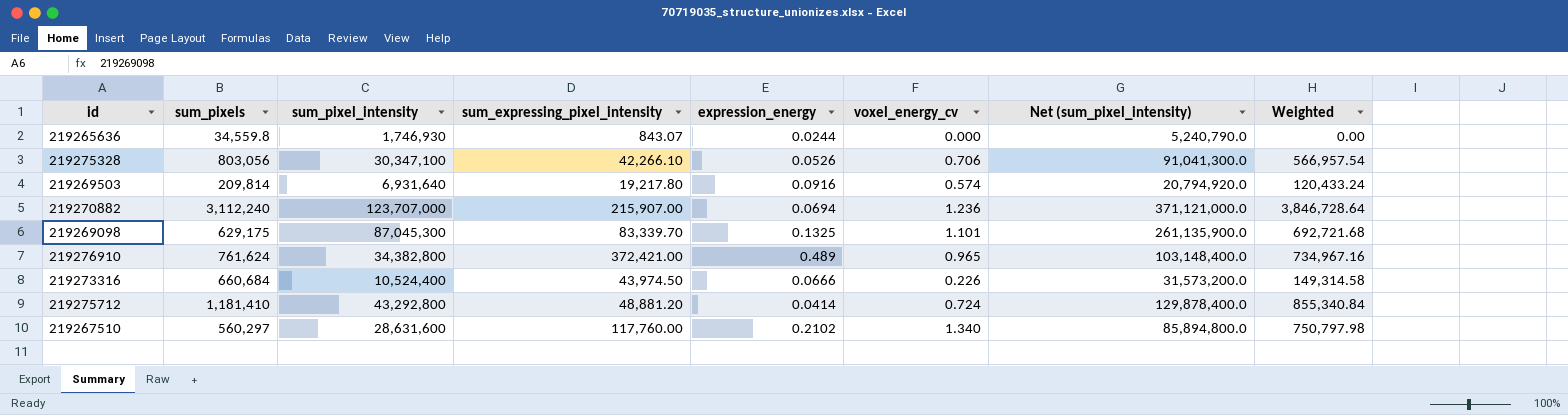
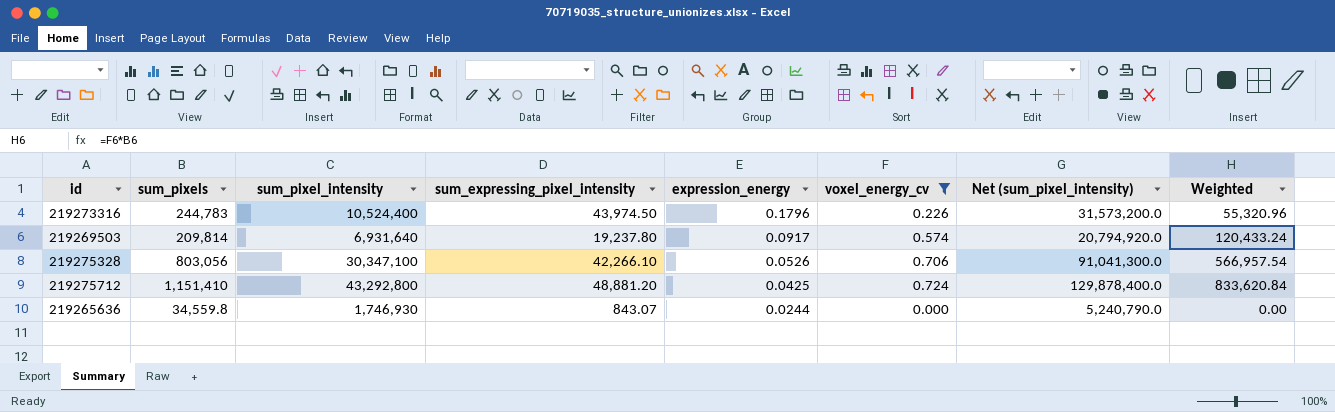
filter: none -> voxel_energy_cv <= 0.724
row order: none -> expression_energy descending
219273316 | sum_pixels: 660,684 -> 244,783
219273316 | expression_energy: 0.0666 -> 0.1796
219273316 | Weighted: 149,314.58 -> 55,320.96
219269503 | sum_expressing_pixel_intensity: 19,217.80 -> 19,237.80
219269503 | expression_energy: 0.0916 -> 0.0917
219275712 | sum_pixels: 1,181,410 -> 1,151,410
219275712 | expression_energy: 0.0414 -> 0.0425
219275712 | Weighted: 855,340.84 -> 833,620.84

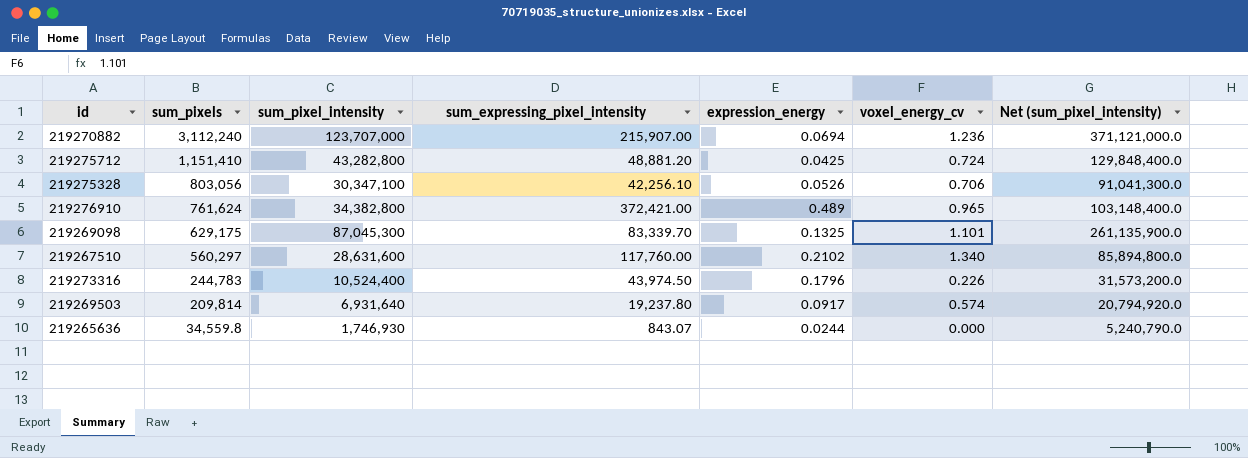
filter: voxel_energy_cv <= 0.724 -> none
row order: expression_energy descending -> sum_pixels descending
column Weighted | formula: [sum_pixels] * [voxel_energy_cv] -> none
219275712 | sum_pixel_intensity: 43,292,800 -> 43,282,800
219275712 | Net (sum_pixel_intensity): 129,878,400.0 -> 129,848,400.0
219275328 | sum_expressing_pixel_intensity: 42,266.10 -> 42,256.10

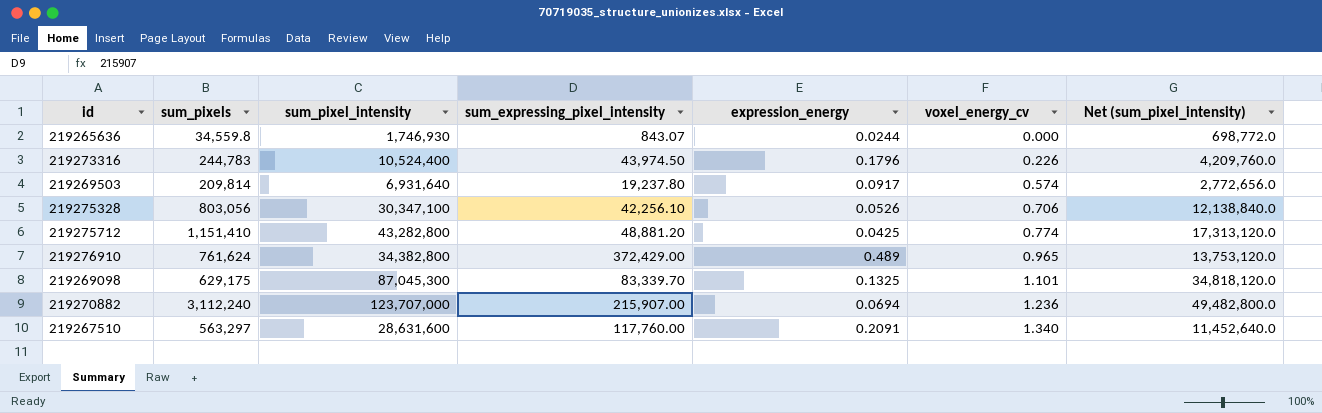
row order: sum_pixels descending -> voxel_energy_cv ascending
column Net (sum_pixel_intensity) | formula: [sum_pixel_intensity] * 3 -> [sum_pixel_intensity] * 0.4
219275712 | voxel_energy_cv: 0.724 -> 0.774
219276910 | sum_expressing_pixel_intensity: 372,421.00 -> 372,429.00
219267510 | sum_pixels: 560,297 -> 563,297
219267510 | expression_energy: 0.2102 -> 0.2091

